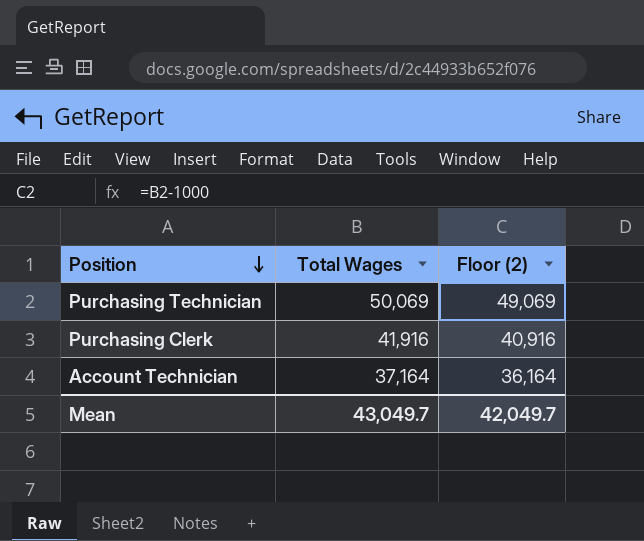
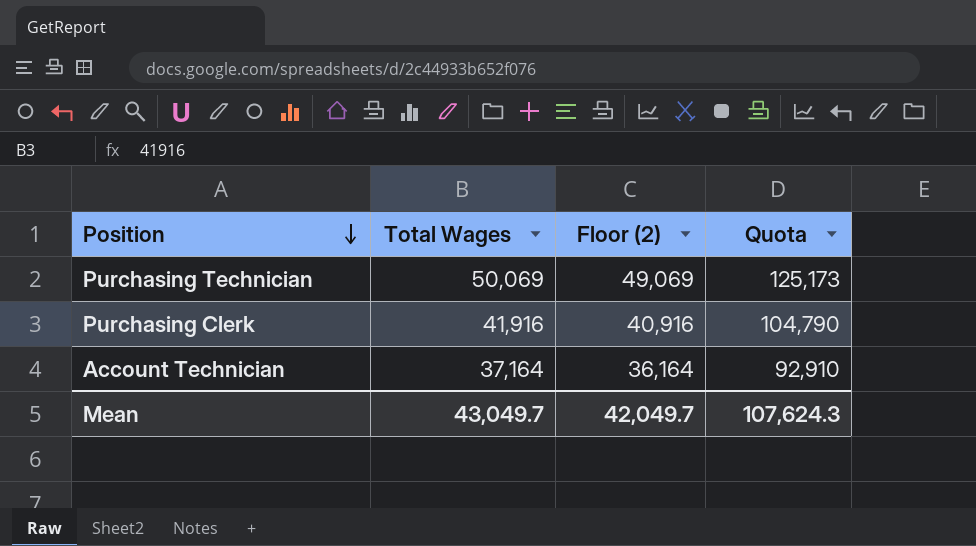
column Quota | formula: none -> [Total Wages] * 2.5

